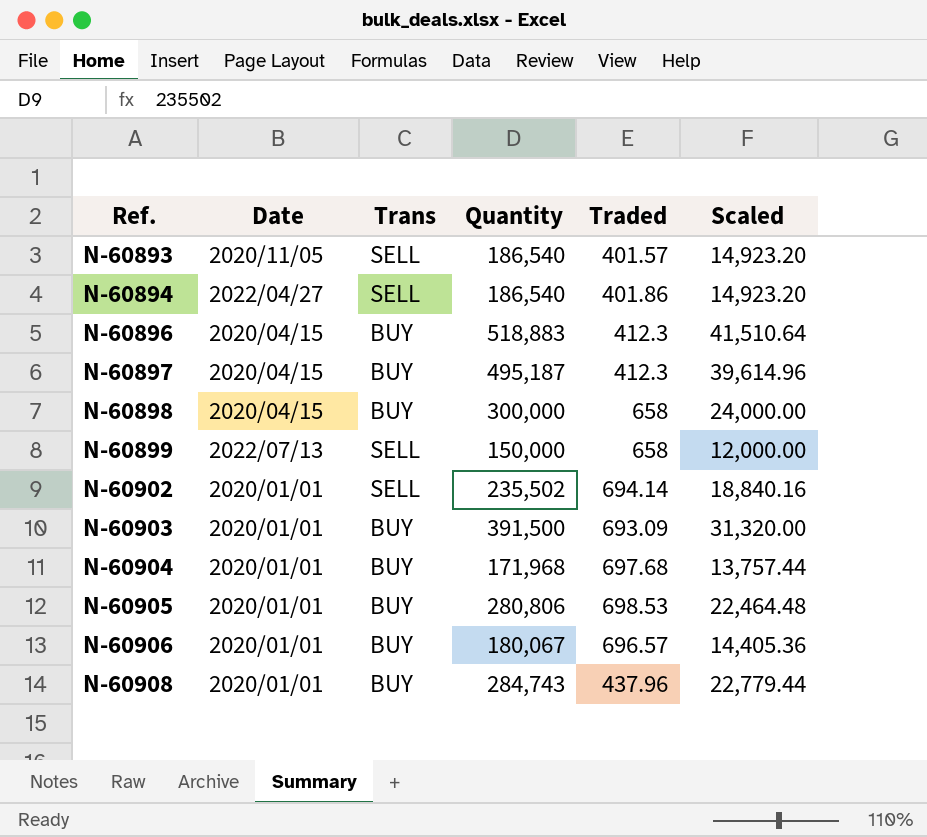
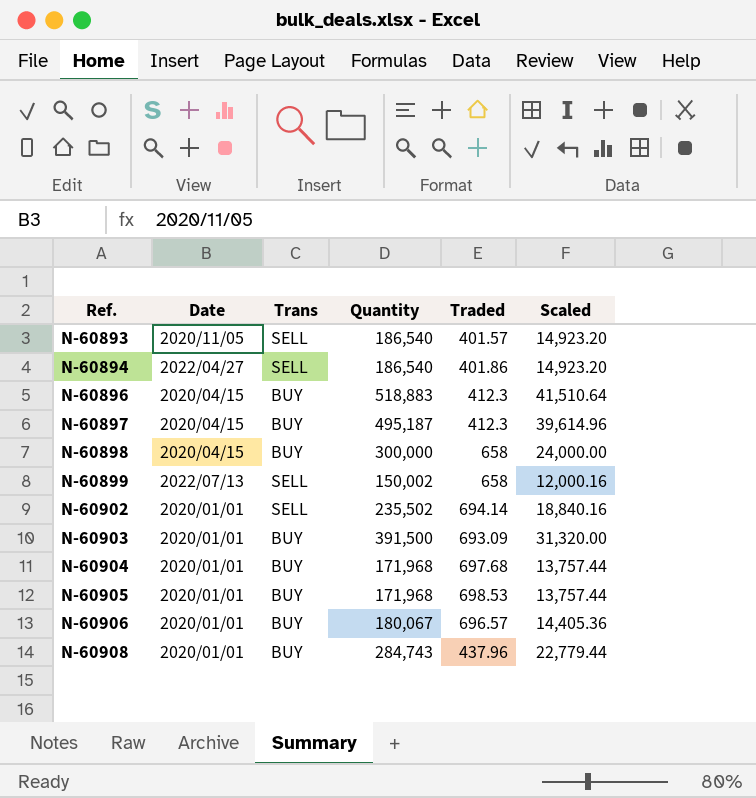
N-60899 | Quantity: 150,000 -> 150,002
N-60899 | Scaled: 12,000.00 -> 12,000.16
N-60905 | Quantity: 280,806 -> 171,968
N-60905 | Scaled: 22,464.48 -> 13,757.44

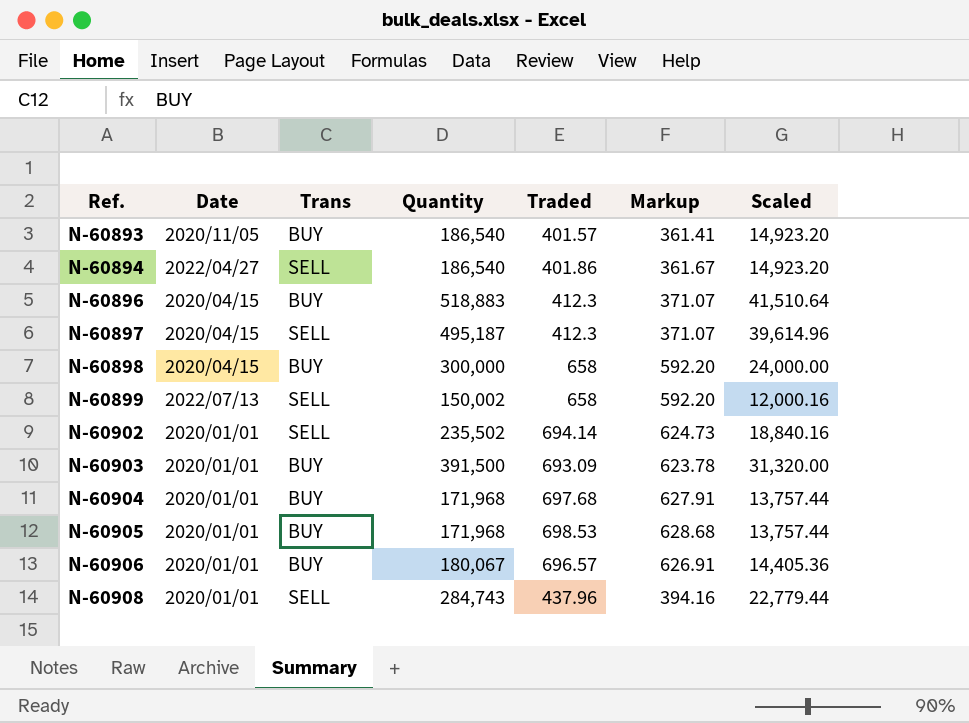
column Markup | formula: none -> [Traded] * 0.9
N-60893 | Trans: SELL -> BUY
N-60897 | Trans: BUY -> SELL
N-60908 | Trans: BUY -> SELL

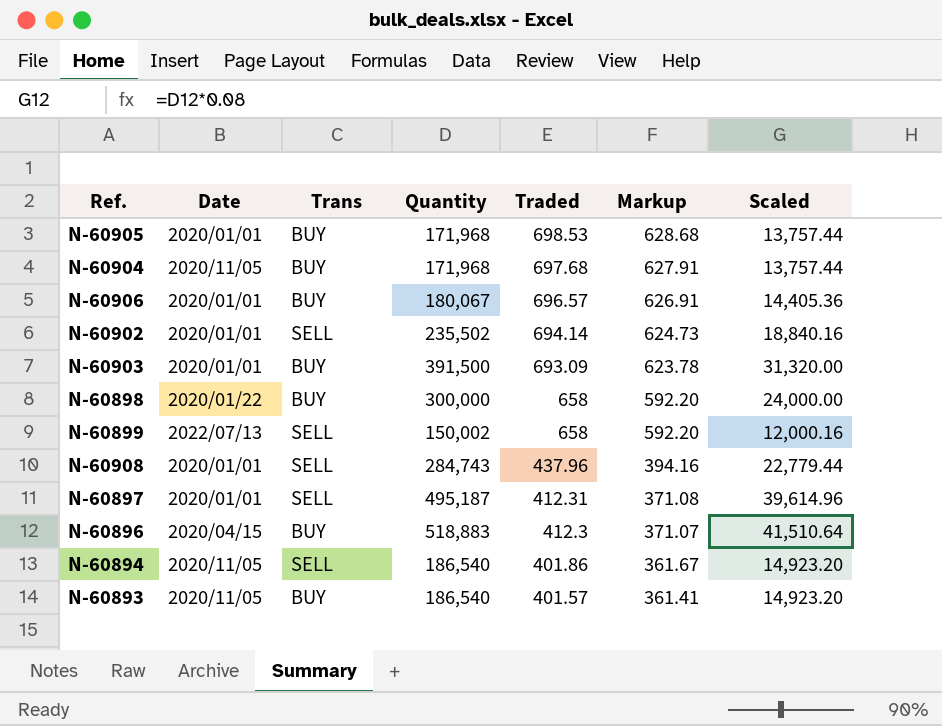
row order: Ref. ascending -> Traded descending
N-60904 | Date: 2020/01/01 -> 2020/11/05
N-60898 | Date: 2020/04/15 -> 2020/01/22
N-60897 | Date: 2020/04/15 -> 2020/01/01
N-60897 | Traded: 412.3 -> 412.31
N-60897 | Markup: 371.07 -> 371.08
N-60894 | Date: 2022/04/27 -> 2020/11/05

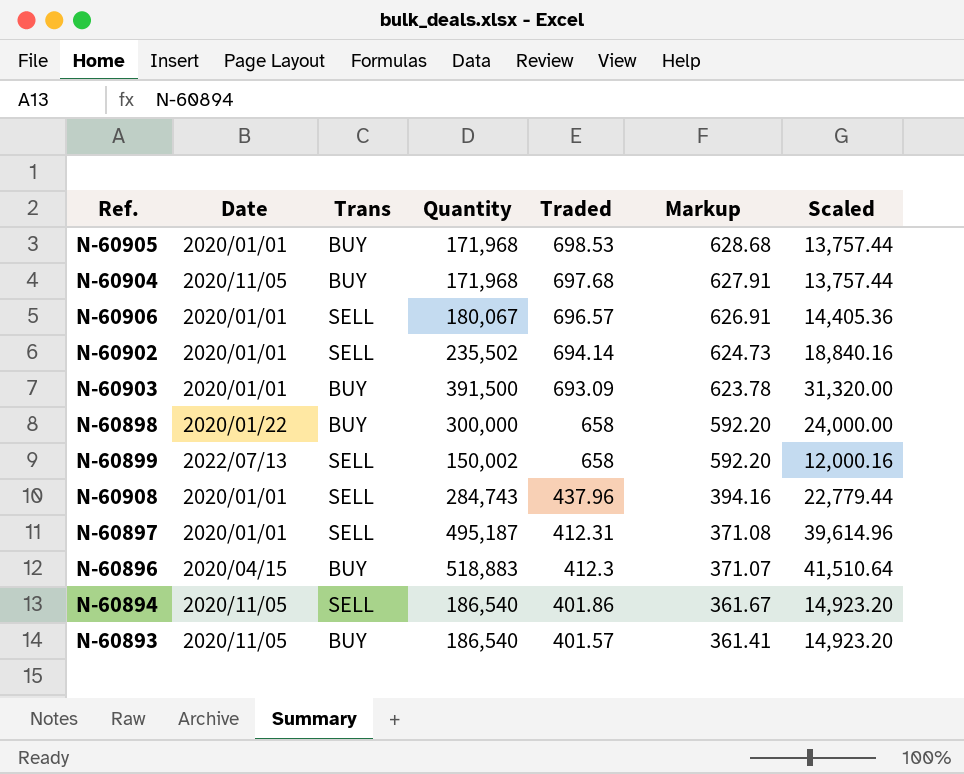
N-60906 | Trans: BUY -> SELL

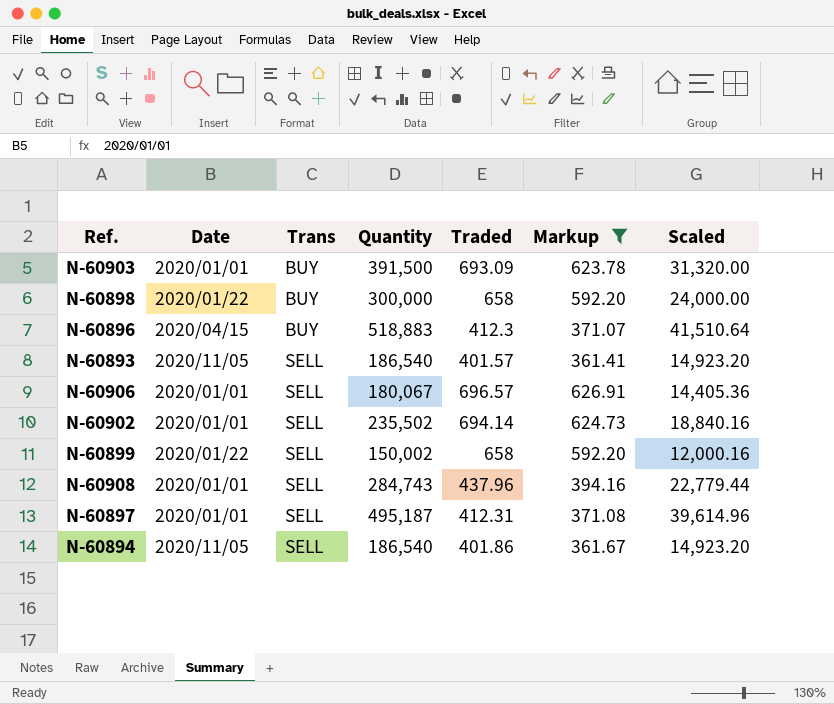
filter: none -> Markup <= 626.91
row order: Traded descending -> Trans ascending
N-60893 | Trans: BUY -> SELL
N-60899 | Date: 2022/07/13 -> 2020/01/22

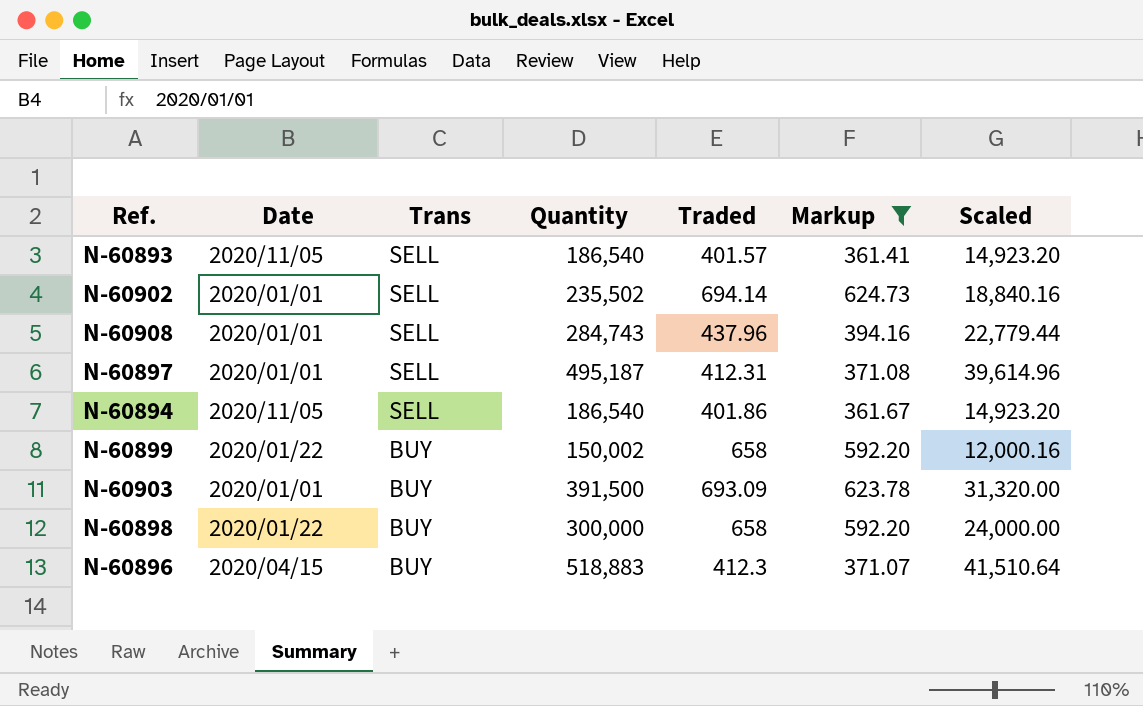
row order: Trans ascending -> Trans descending
row N-60906: 2020/01/01 | SELL | 180,067 | 696.57 | 626.91 | 14,405.36 -> none
N-60899 | Trans: SELL -> BUY

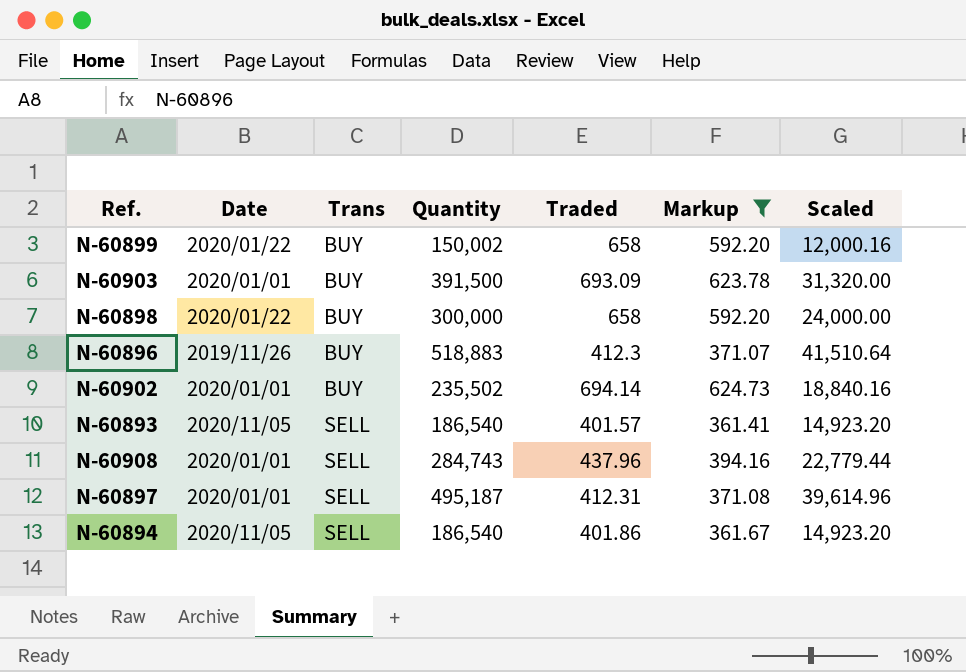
row order: Trans descending -> Trans ascending
N-60896 | Date: 2020/04/15 -> 2019/11/26
N-60902 | Trans: SELL -> BUY

